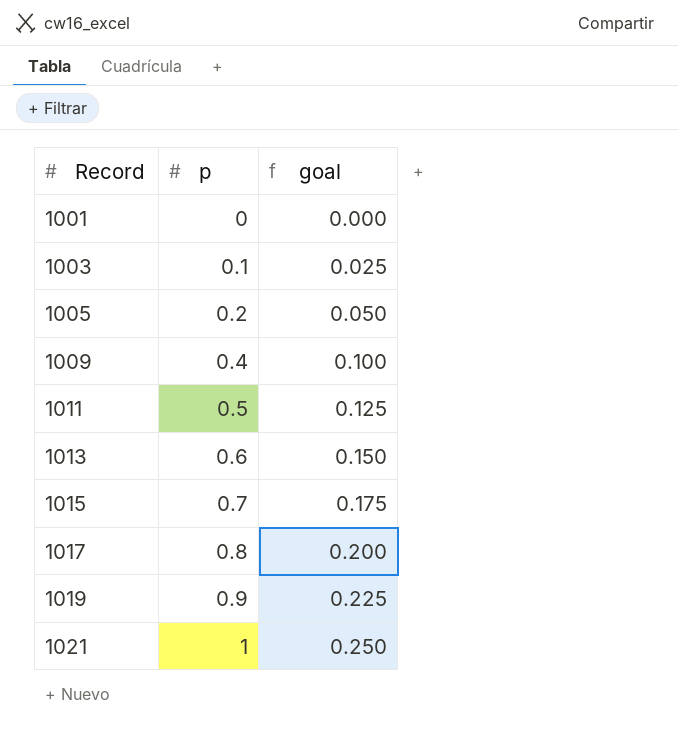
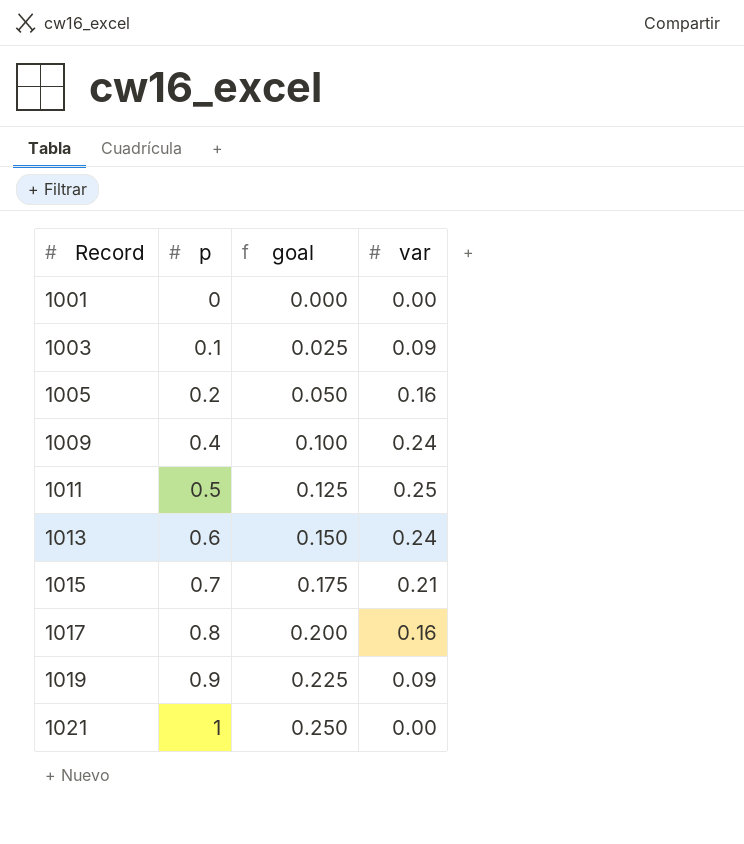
column var | position: none -> 4

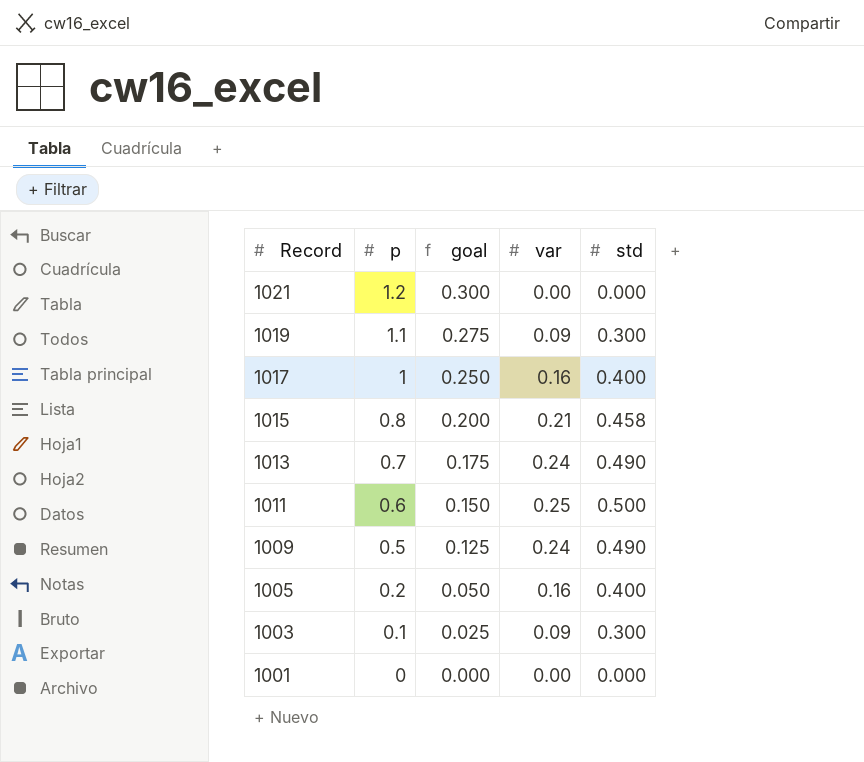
row order: Record ascending -> Record descending
column std | position: none -> 5
1021 | p: 1 -> 1.2
1021 | goal: 0.250 -> 0.300
1019 | p: 0.9 -> 1.1
1019 | goal: 0.225 -> 0.275
1017 | p: 0.8 -> 1
1017 | goal: 0.200 -> 0.250
1015 | p: 0.7 -> 0.8
1015 | goal: 0.175 -> 0.200
1013 | p: 0.6 -> 0.7
1013 | goal: 0.150 -> 0.175
1011 | p: 0.5 -> 0.6
1011 | goal: 0.125 -> 0.150
1009 | p: 0.4 -> 0.5
1009 | goal: 0.100 -> 0.125

